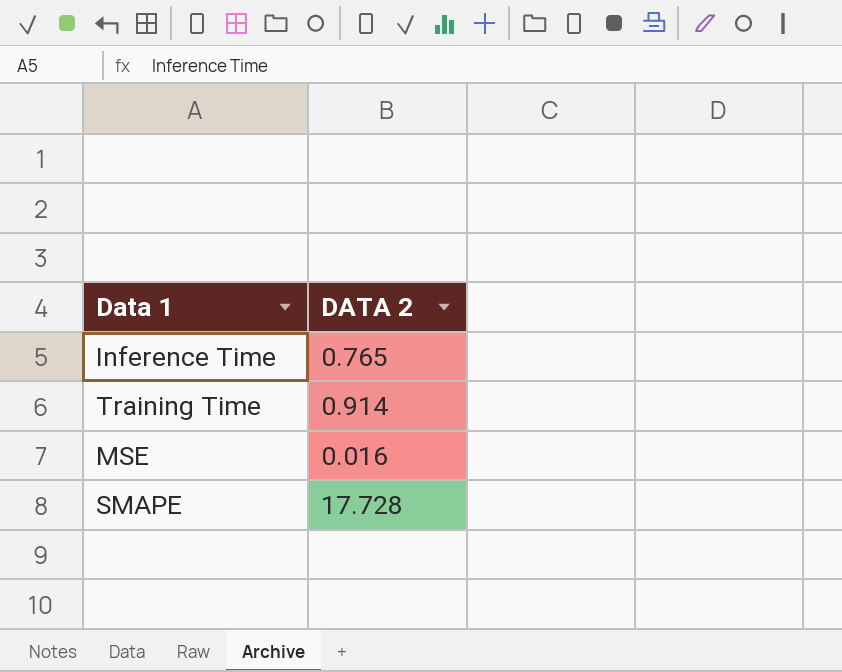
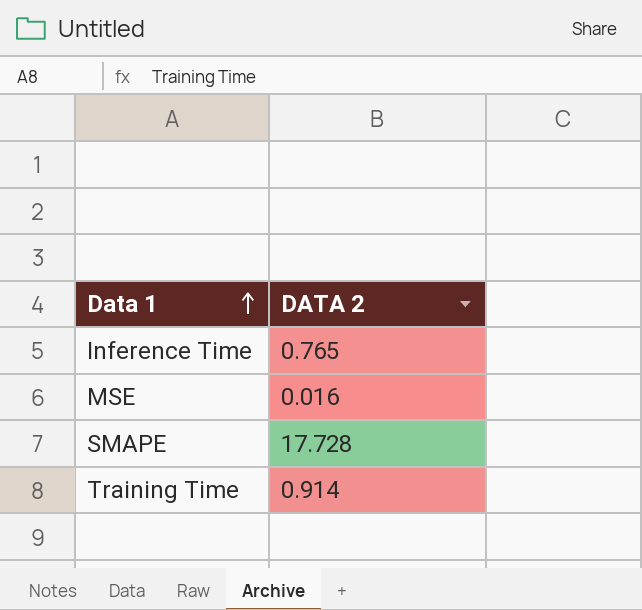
row order: none -> Data 1 ascending

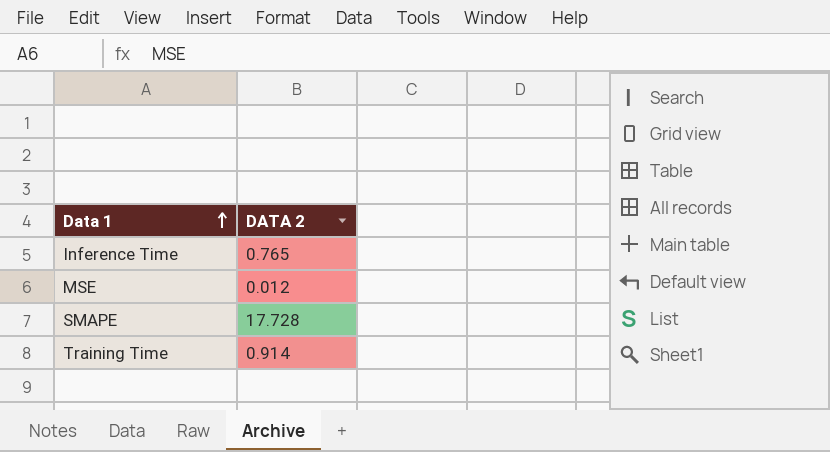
MSE | DATA 2: 0.016 -> 0.012

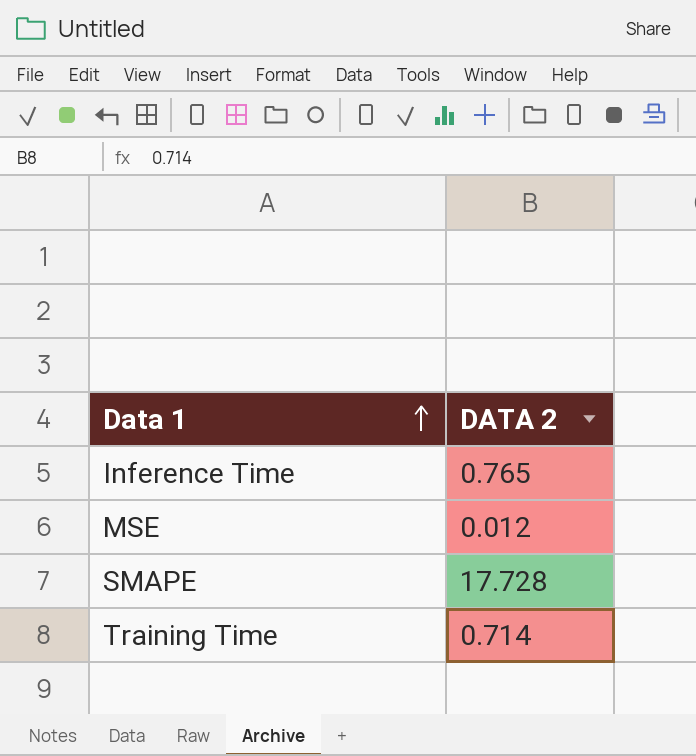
Training Time | DATA 2: 0.914 -> 0.714

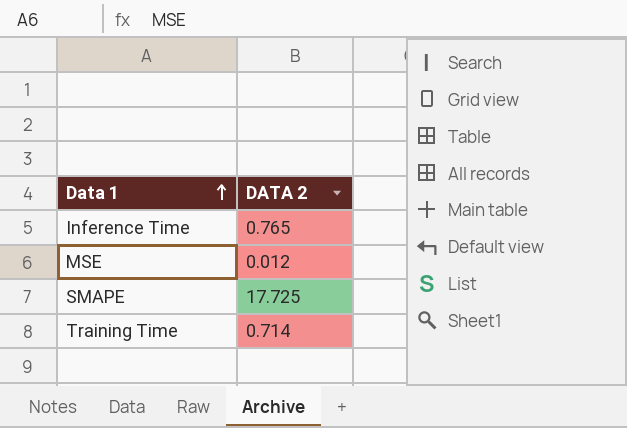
SMAPE | DATA 2: 17.728 -> 17.725

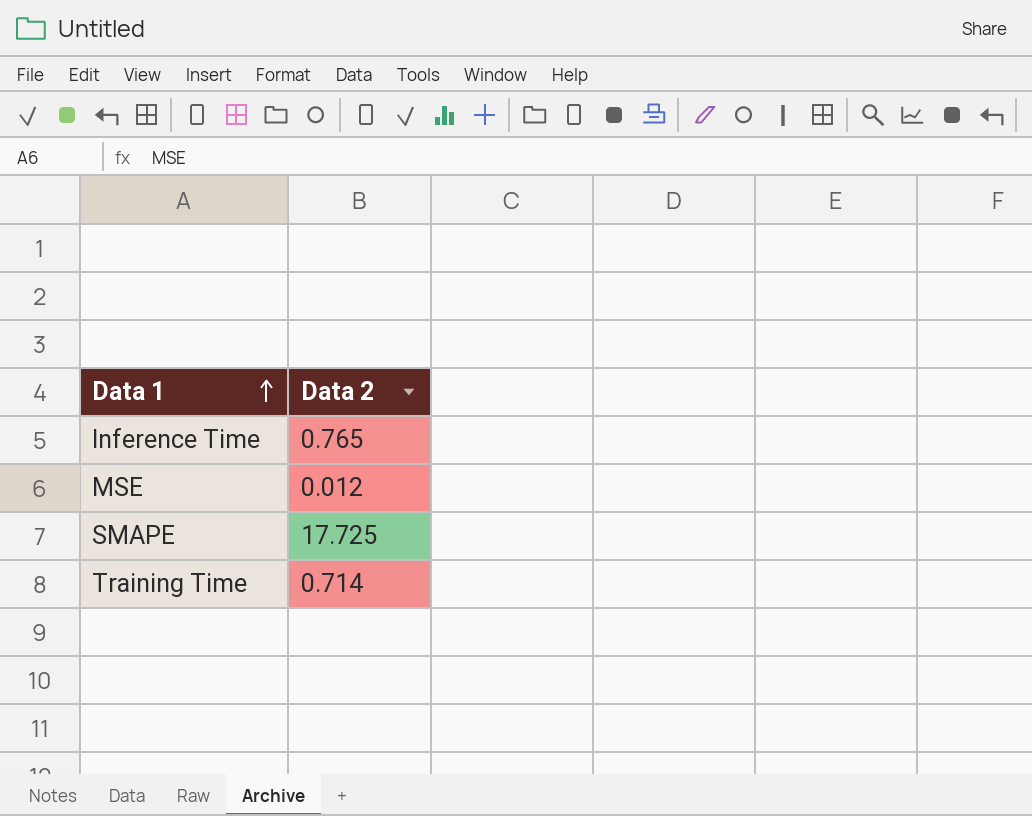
column name: DATA 2 -> Data 2

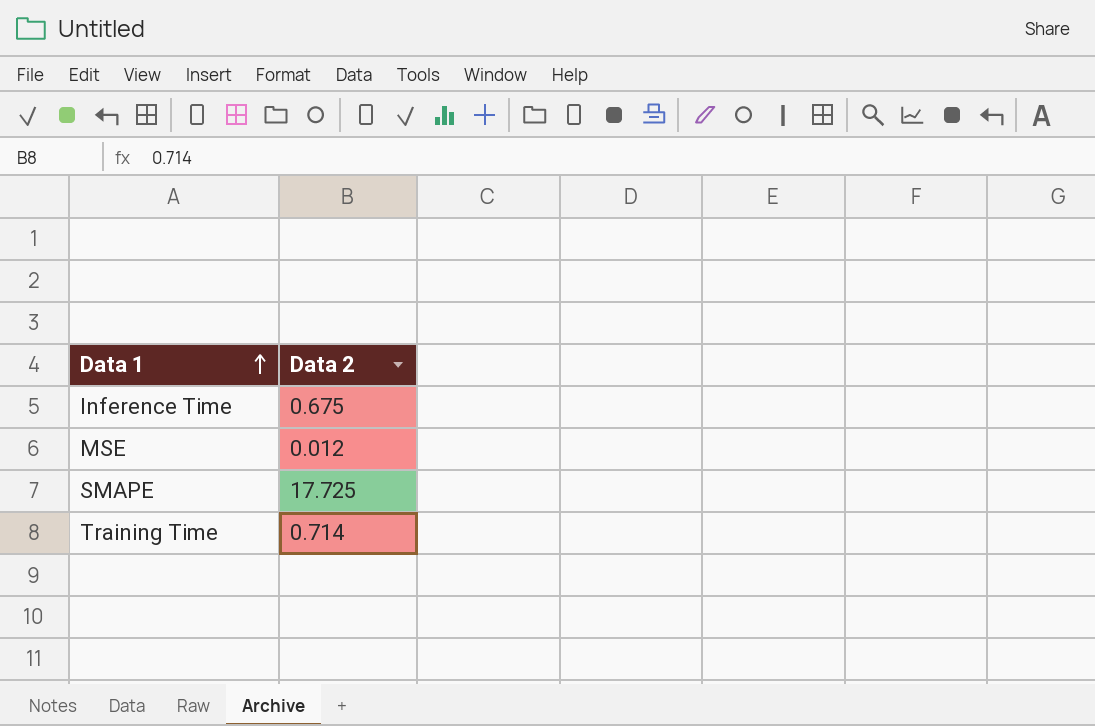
Inference Time | Data 2: 0.765 -> 0.675

